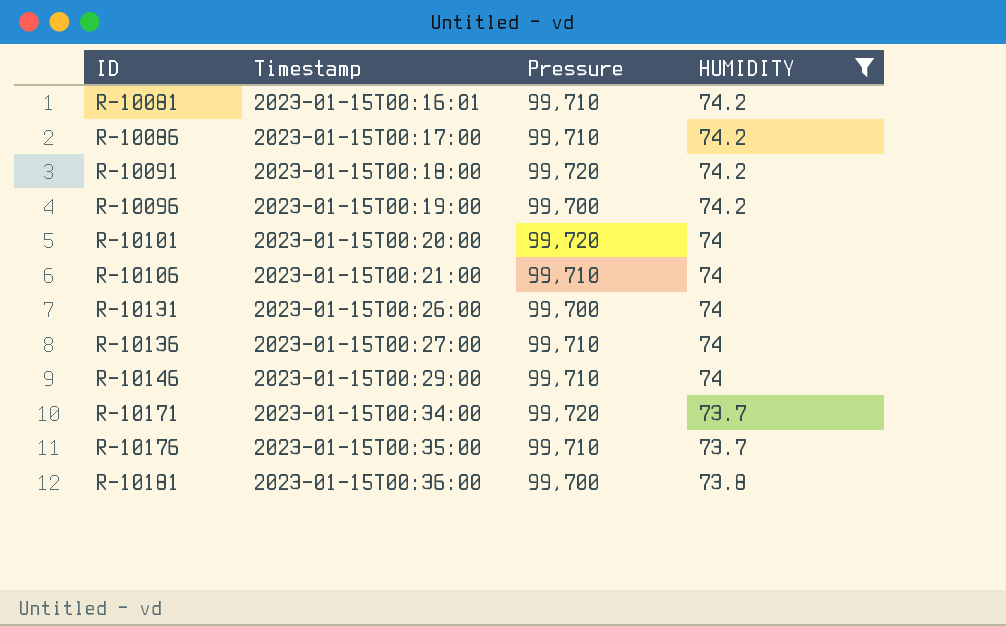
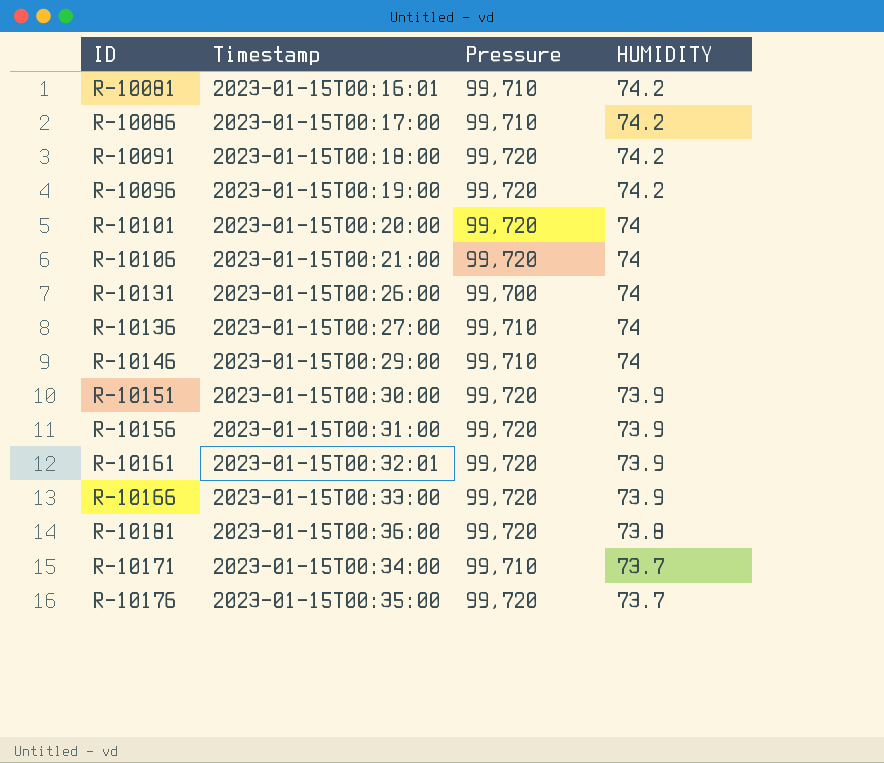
filter: HUMIDITY != 73.9 -> none
row order: ID ascending -> HUMIDITY descending
R-10096 | Pressure: 99,700 -> 99,720
R-10106 | Pressure: 99,710 -> 99,720
R-10181 | Pressure: 99,700 -> 99,720
R-10171 | Pressure: 99,720 -> 99,710
R-10176 | Pressure: 99,710 -> 99,720

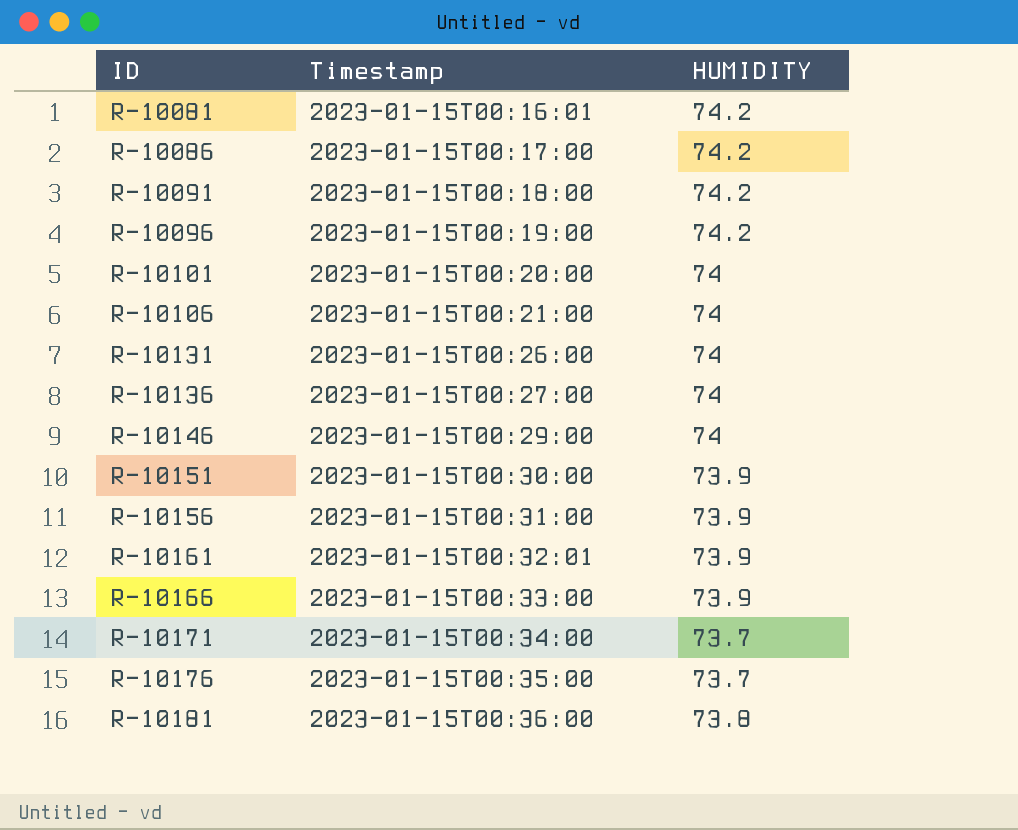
row order: HUMIDITY descending -> ID ascending
column Pressure | position: 3 -> none

